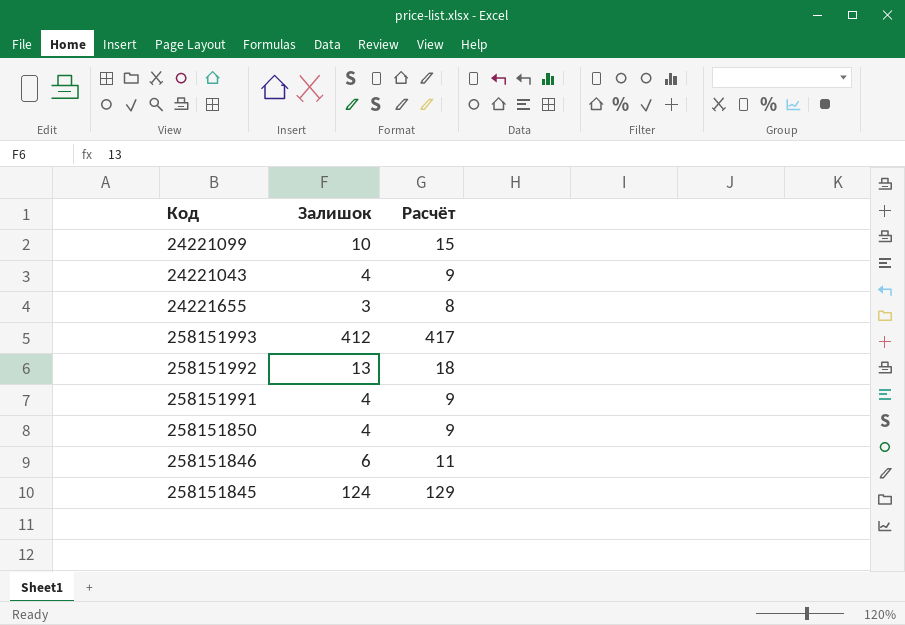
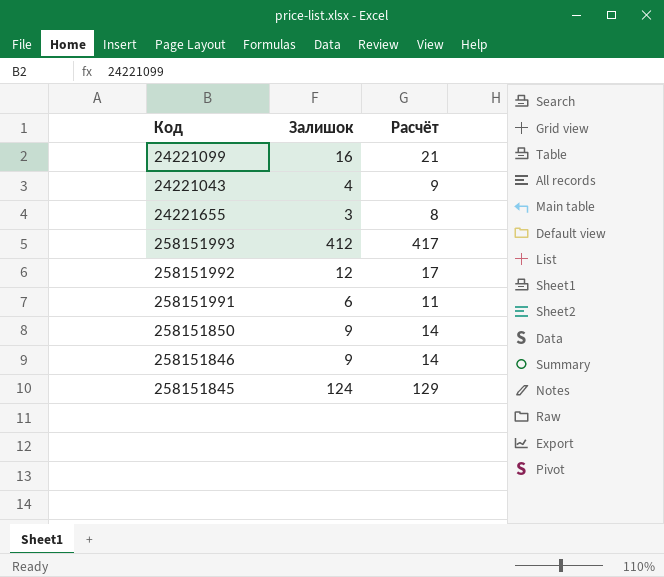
24221099 | Залишок: 10 -> 16
24221099 | Расчёт: 15 -> 21
258151992 | Залишок: 13 -> 12
258151992 | Расчёт: 18 -> 17
258151991 | Залишок: 4 -> 6
258151991 | Расчёт: 9 -> 11
258151850 | Залишок: 4 -> 9
258151850 | Расчёт: 9 -> 14
258151846 | Залишок: 6 -> 9
258151846 | Расчёт: 11 -> 14

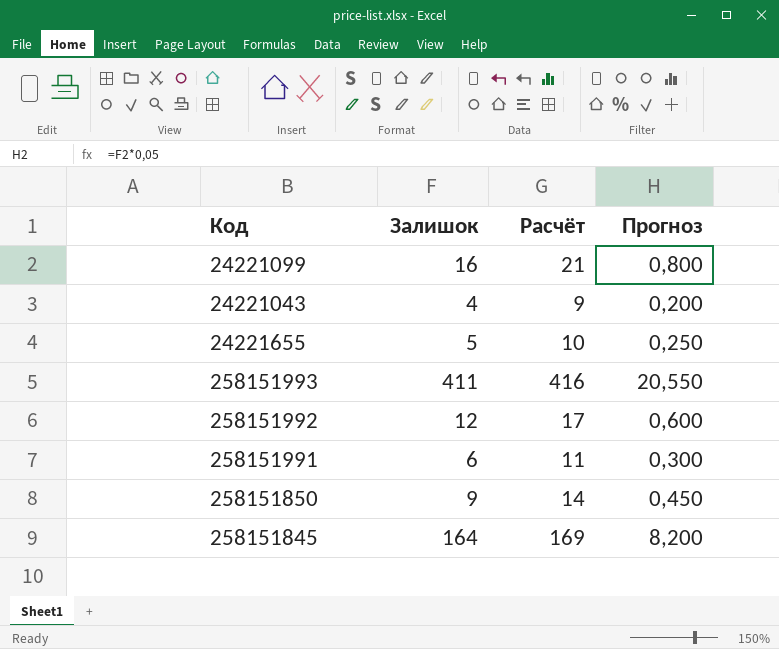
column Прогноз | formula: none -> [Залишок] * 0,05
row 258151846: 9 | 14 -> none
24221655 | Залишок: 3 -> 5
24221655 | Расчёт: 8 -> 10
258151993 | Залишок: 412 -> 411
258151993 | Расчёт: 417 -> 416
258151845 | Залишок: 124 -> 164
258151845 | Расчёт: 129 -> 169

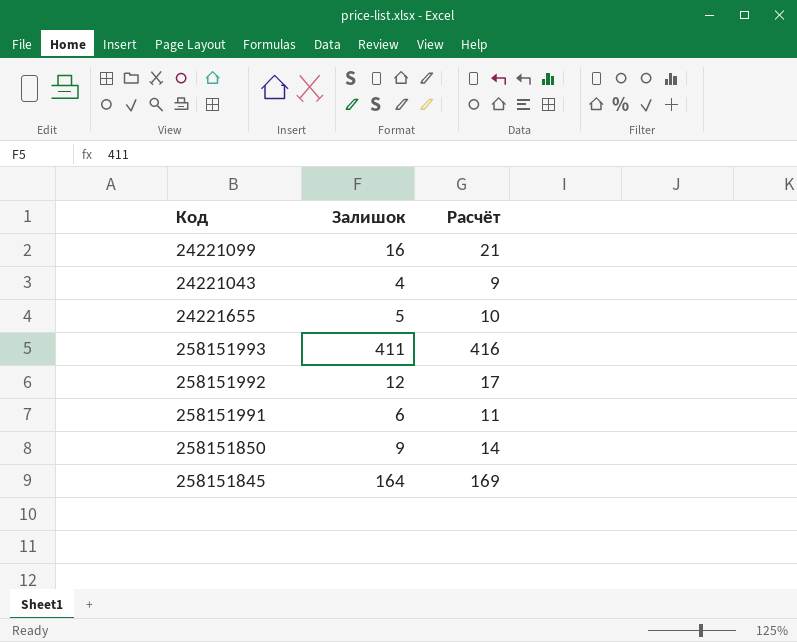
column Прогноз | formula: [Залишок] * 0,05 -> none

